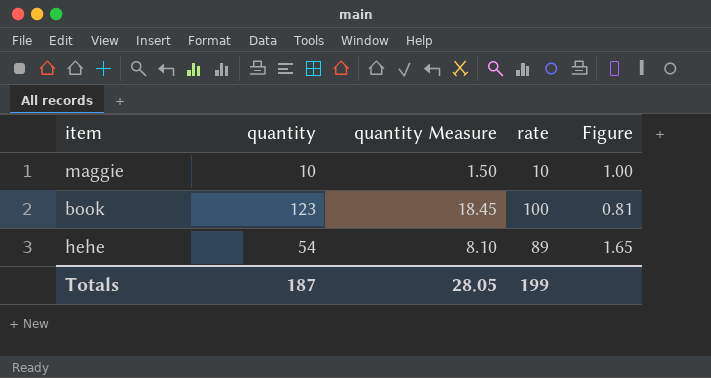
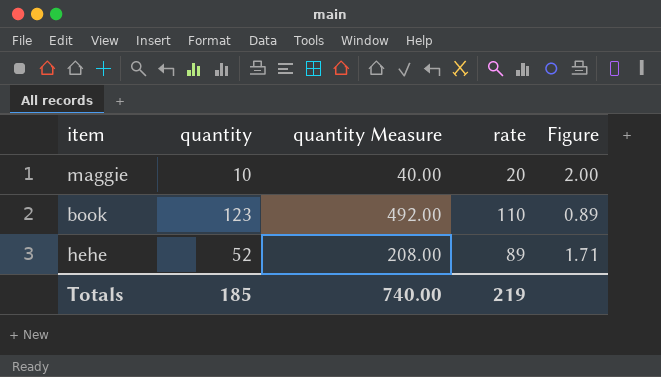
column quantity Measure | formula: [quantity] * 0.15 -> [quantity] * 4
maggie | rate: 10 -> 20
maggie | Figure: 1.00 -> 2.00
book | rate: 100 -> 110
book | Figure: 0.81 -> 0.89
hehe | quantity: 54 -> 52
hehe | Figure: 1.65 -> 1.71
Totals | quantity: 187 -> 185
Totals | quantity Measure: 28.05 -> 740.00
Totals | rate: 199 -> 219

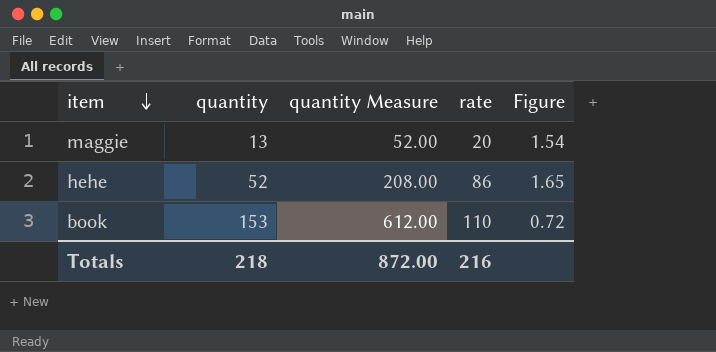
row order: none -> item descending
maggie | quantity: 10 -> 13
maggie | quantity Measure: 40.00 -> 52.00
maggie | Figure: 2.00 -> 1.54
hehe | rate: 89 -> 86
hehe | Figure: 1.71 -> 1.65
book | quantity: 123 -> 153
book | quantity Measure: 492.00 -> 612.00
book | Figure: 0.89 -> 0.72
Totals | quantity: 185 -> 218
Totals | quantity Measure: 740.00 -> 872.00
Totals | rate: 219 -> 216

